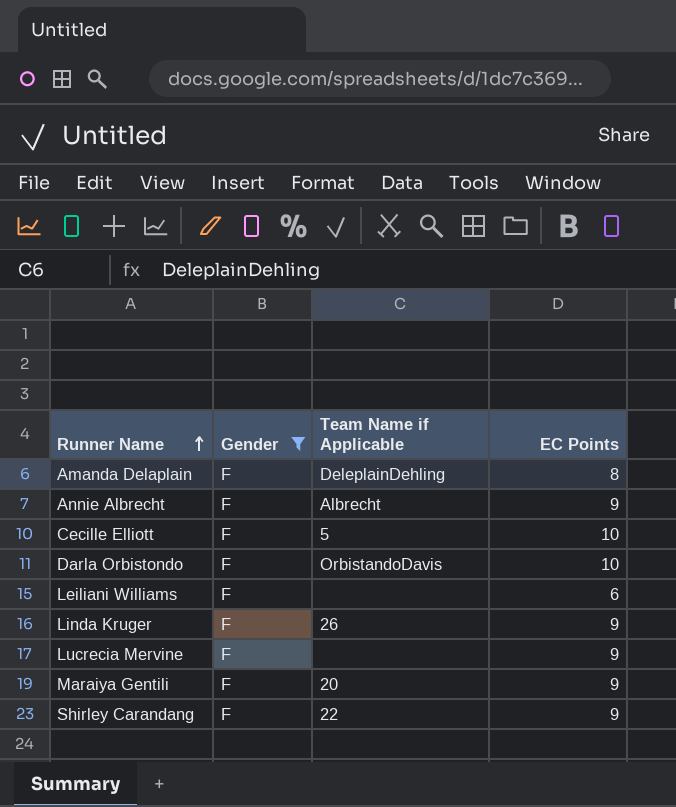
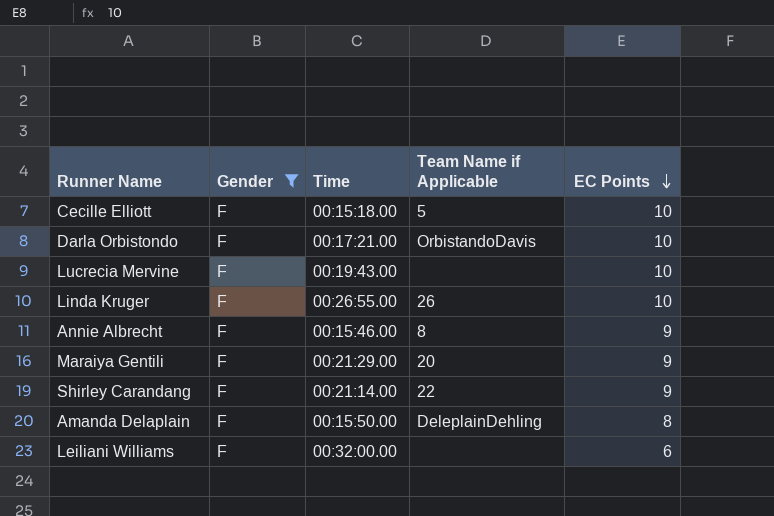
row order: Runner Name ascending -> EC Points descending
column Time | position: none -> 3
Lucrecia Mervine | EC Points: 9 -> 10
Linda Kruger | EC Points: 9 -> 10
Annie Albrecht | Team Name if Applicable: Albrecht -> 8

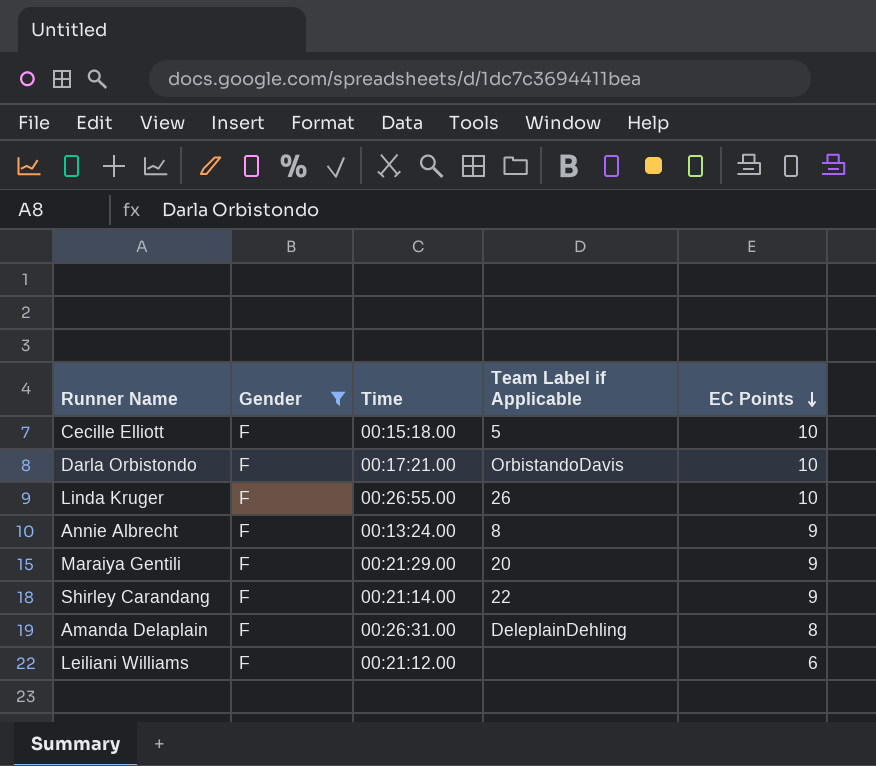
column name: Team Name if Applicable -> Team Label if Applicable
row Lucrecia Mervine: F | 00:19:43.00 | none | 10 -> none
Annie Albrecht | Time: 00:15:46.00 -> 00:13:24.00
Amanda Delaplain | Time: 00:15:50.00 -> 00:26:31.00
Leiliani Williams | Time: 00:32:00.00 -> 00:21:12.00

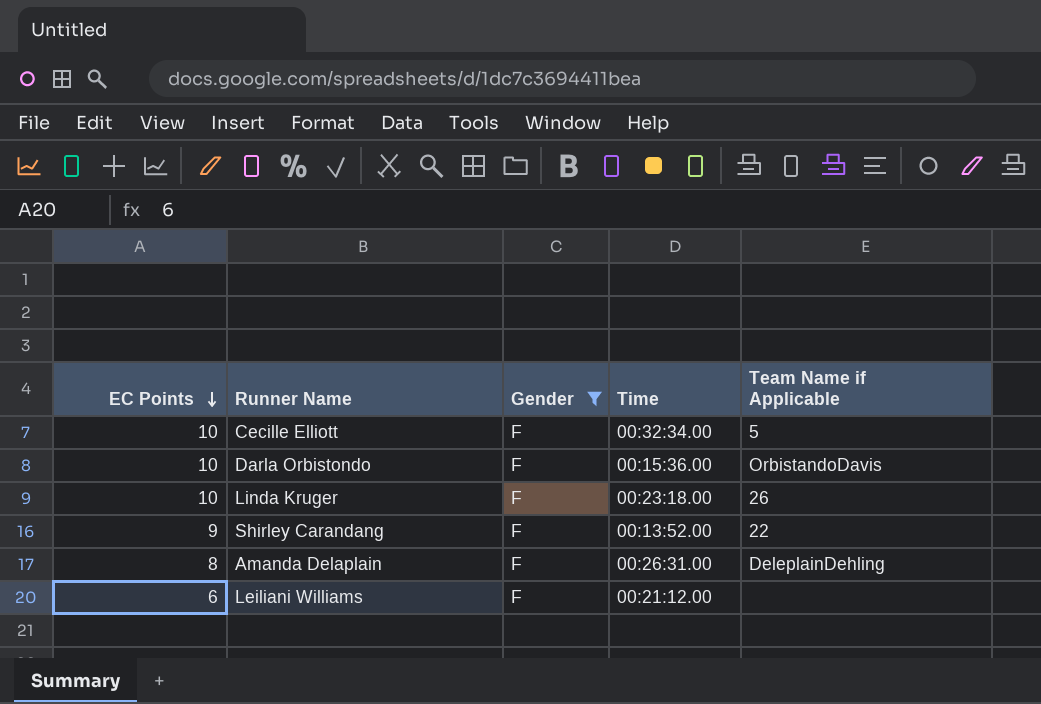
column EC Points | position: 5 -> 1
column name: Team Label if Applicable -> Team Name if Applicable
row Annie Albrecht: F | 00:13:24.00 | 8 | 9 -> none
row Maraiya Gentili: F | 00:21:29.00 | 20 | 9 -> none
Cecille Elliott | Time: 00:15:18.00 -> 00:32:34.00
Darla Orbistondo | Time: 00:17:21.00 -> 00:15:36.00
Linda Kruger | Time: 00:26:55.00 -> 00:23:18.00
Shirley Carandang | Time: 00:21:14.00 -> 00:13:52.00

